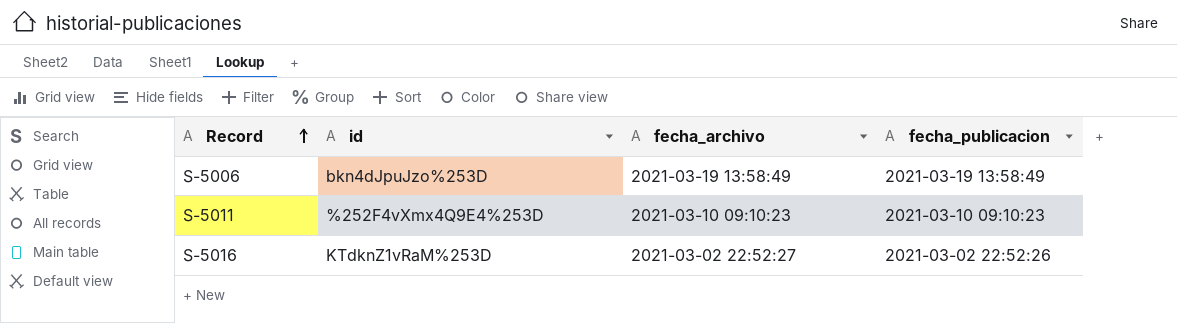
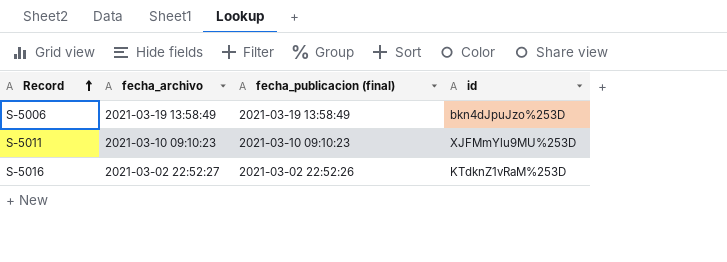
column name: fecha_publicacion -> fecha_publicacion (final)
column id | position: 2 -> 4
S-5011 | id: %252F4vXmx4Q9E4%253D -> XJFMmYlu9MU%253D

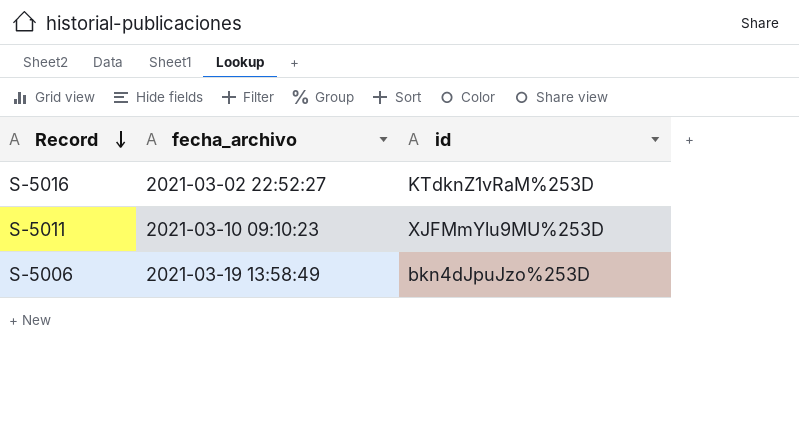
row order: Record ascending -> Record descending
column fecha_publicacion (final) | position: 3 -> none

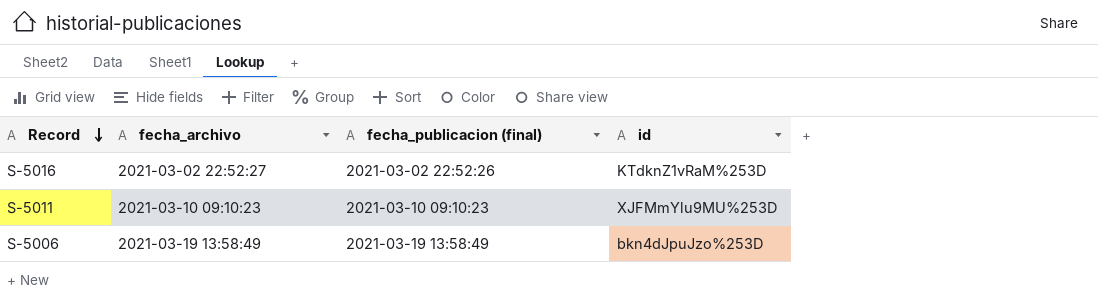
column fecha_publicacion (final) | position: none -> 3

